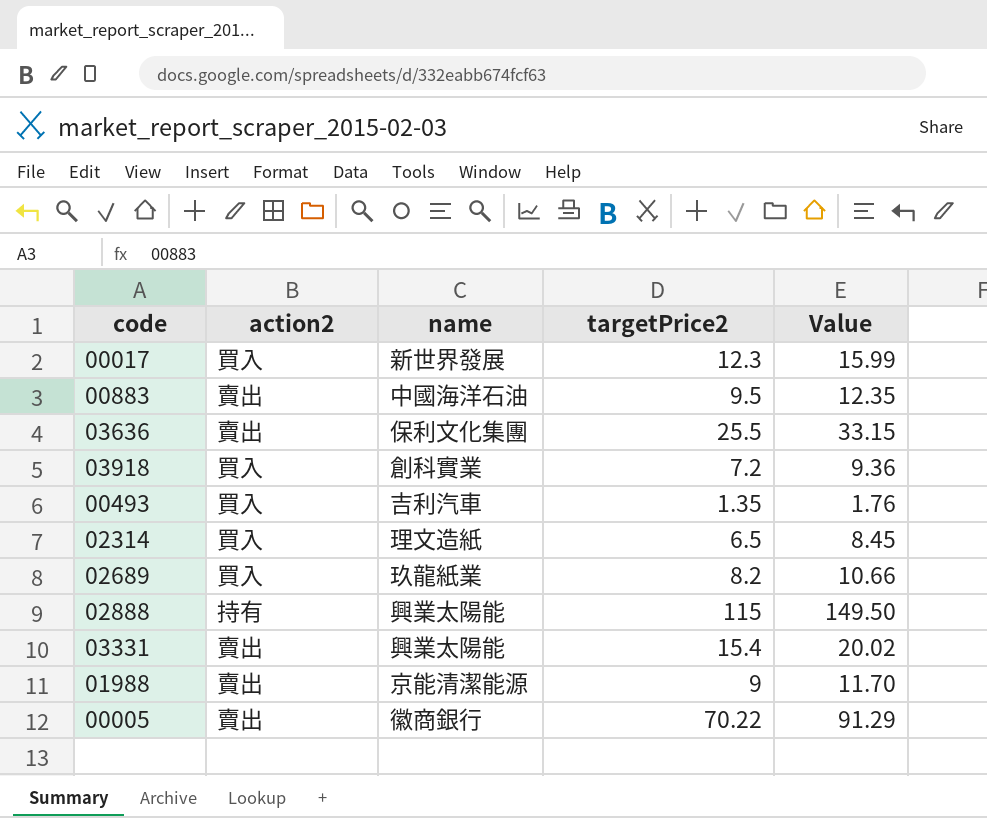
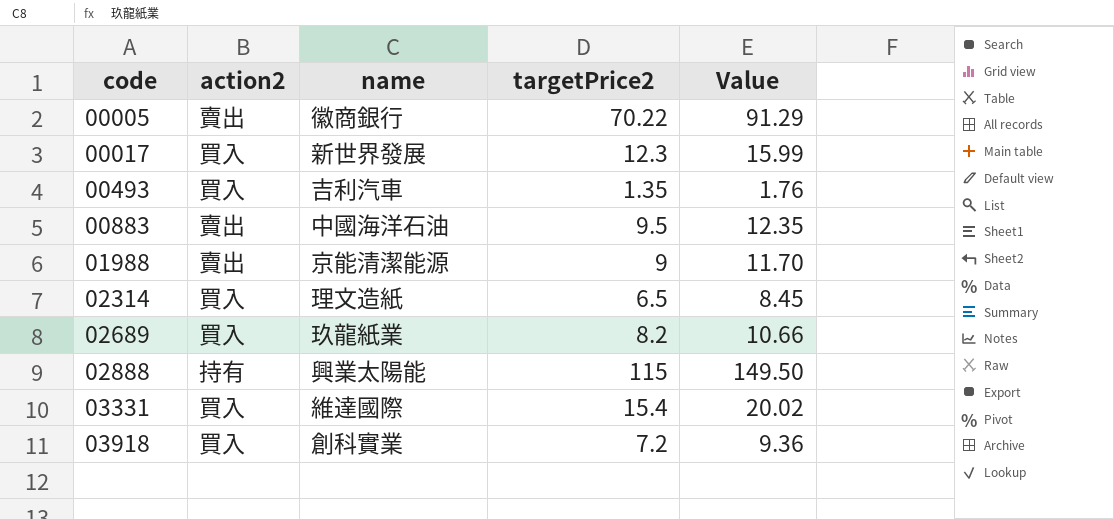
row order: none -> code ascending
row 03636: 賣出 | 保利文化集團 | 25.5 | 33.15 -> none
03331 | action2: 賣出 -> 買入
03331 | name: 興業太陽能 -> 維達國際

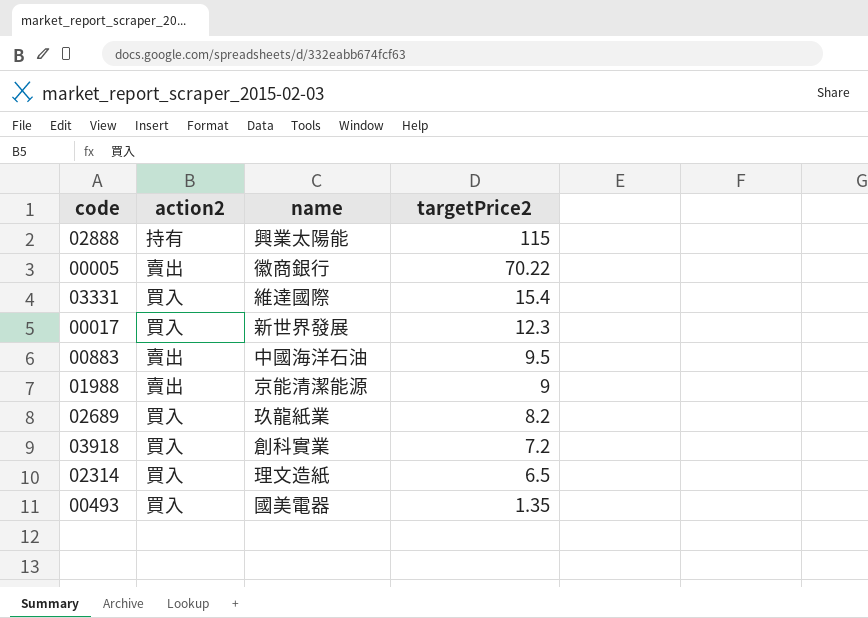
row order: code ascending -> targetPrice2 descending
column Value | formula: [targetPrice2] * 1.3 -> none
00493 | name: 吉利汽車 -> 國美電器

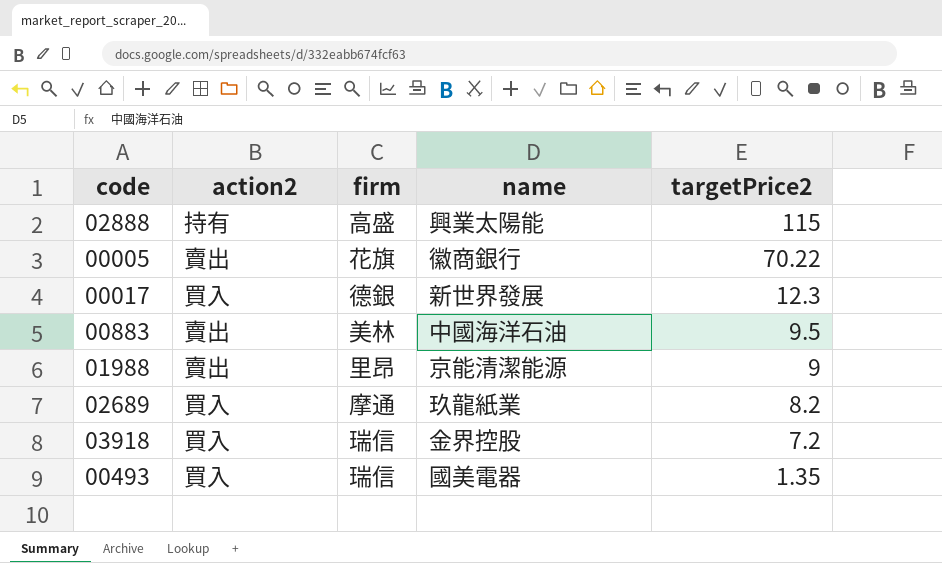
column firm | position: none -> 3
row 03331: 買入 | 維達國際 | 15.4 -> none
row 02314: 買入 | 理文造紙 | 6.5 -> none
03918 | name: 創科實業 -> 金界控股

